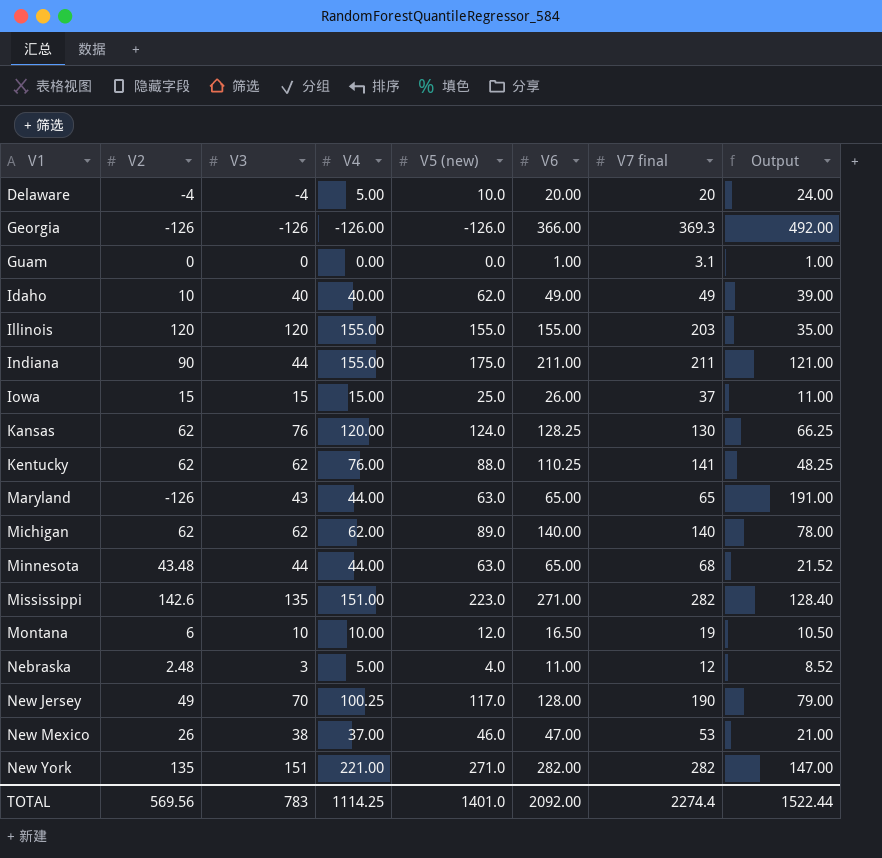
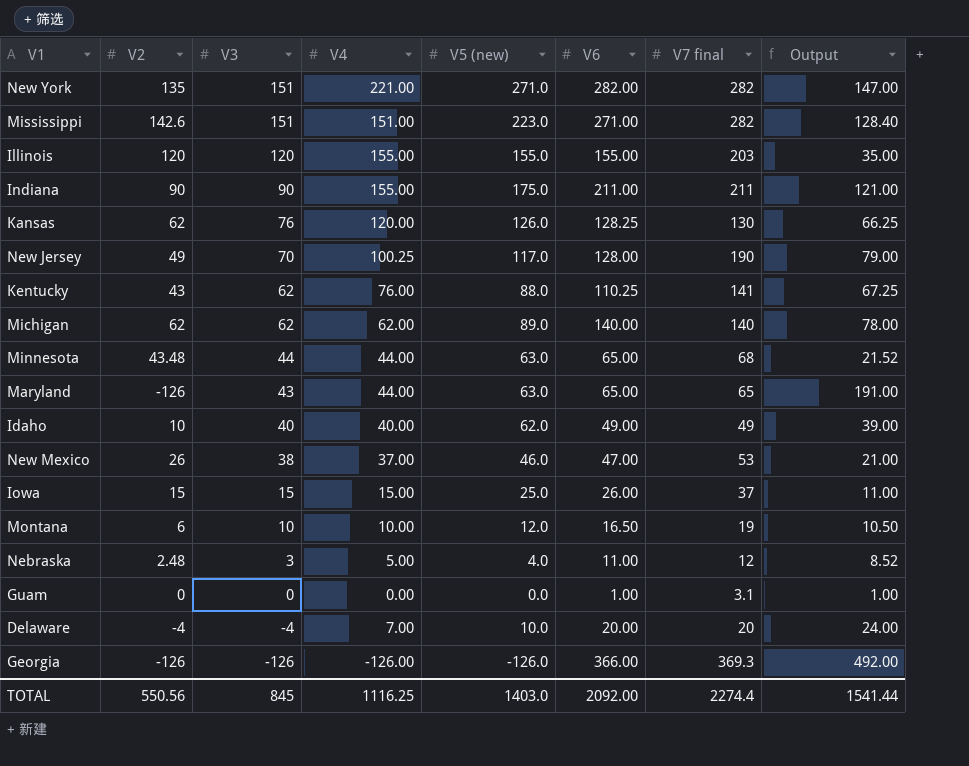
row order: V1 ascending -> V3 descending
Mississippi | V3: 135 -> 151
Indiana | V3: 44 -> 90
Kansas | V5 (new): 124.0 -> 126.0
Kentucky | V2: 62 -> 43
Kentucky | Output: 48.25 -> 67.25
Delaware | V4: 5.00 -> 7.00
TOTAL | V2: 569.56 -> 550.56
TOTAL | V3: 783 -> 845
TOTAL | V4: 1114.25 -> 1116.25
TOTAL | V5 (new): 1401.0 -> 1403.0
TOTAL | Output: 1522.44 -> 1541.44

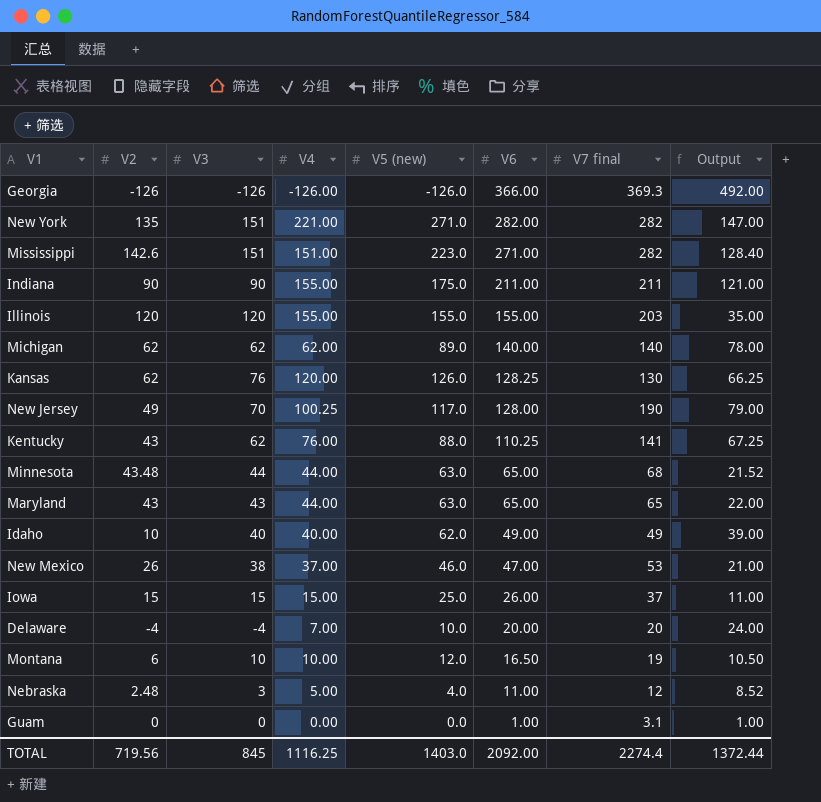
row order: V3 descending -> V6 descending
Maryland | V2: -126 -> 43
Maryland | Output: 191.00 -> 22.00
TOTAL | V2: 550.56 -> 719.56
TOTAL | Output: 1541.44 -> 1372.44

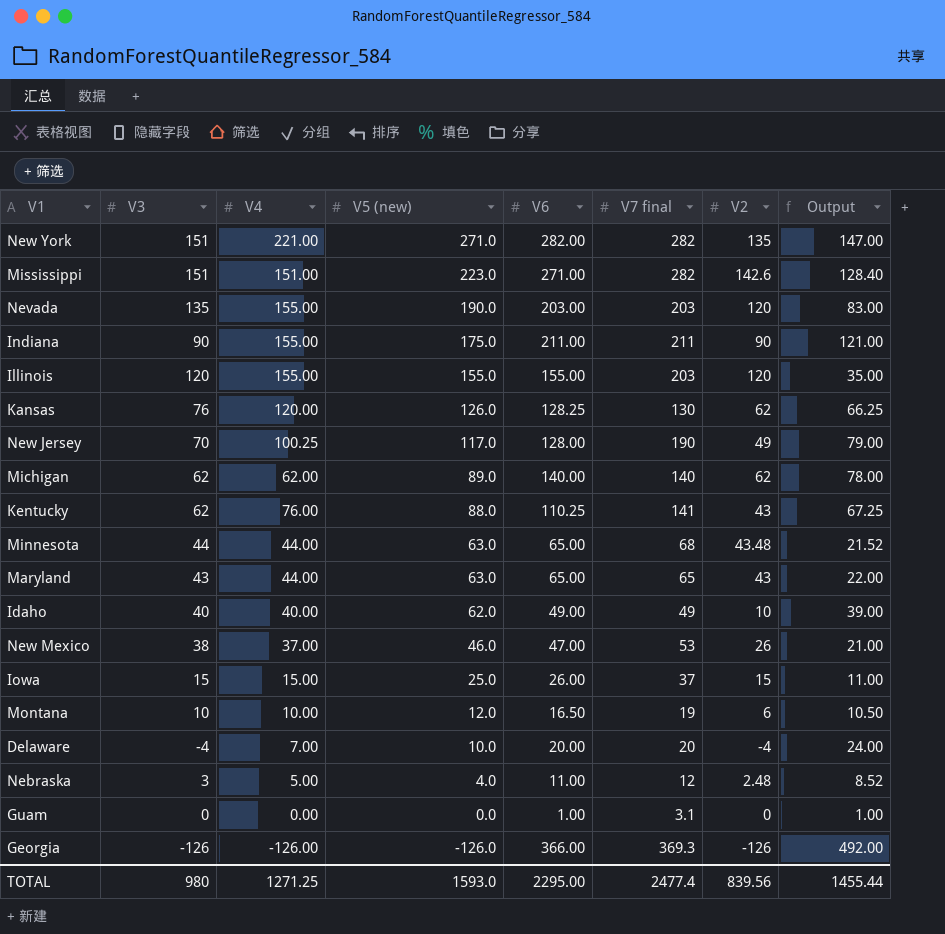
row order: V6 descending -> V5 (new) descending
column V2 | position: 2 -> 7
row Nevada: none -> 135 | 155.00 | 190.0 | 203.00 | 203 | 120 | 83.00
TOTAL | V3: 845 -> 980
TOTAL | V4: 1116.25 -> 1271.25
TOTAL | V5 (new): 1403.0 -> 1593.0
TOTAL | V6: 2092.00 -> 2295.00
TOTAL | V7 final: 2274.4 -> 2477.4
TOTAL | V2: 719.56 -> 839.56
TOTAL | Output: 1372.44 -> 1455.44

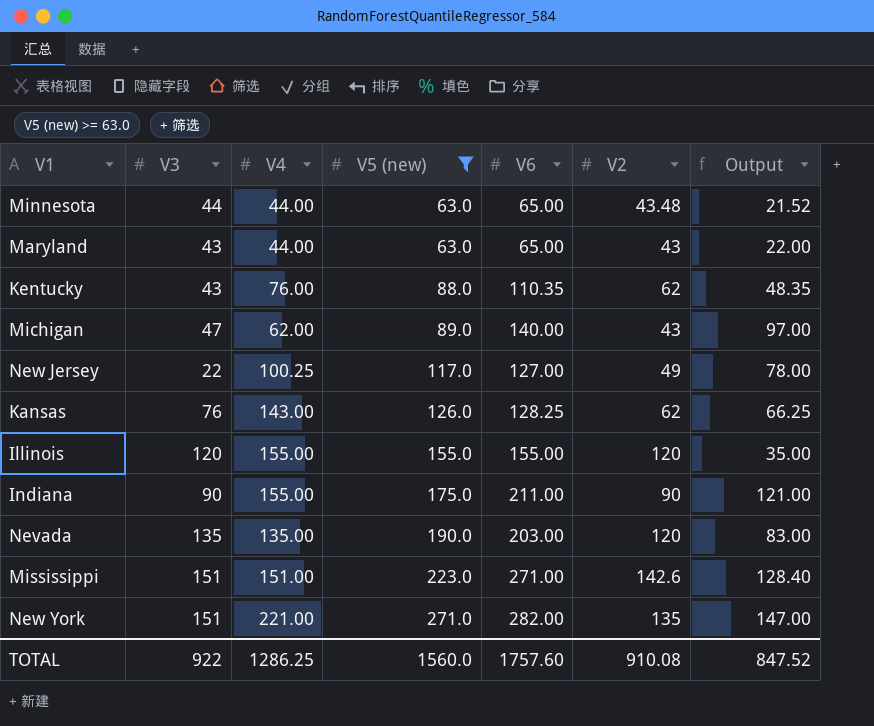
filter: none -> V5 (new) >= 63.0
row order: V5 (new) descending -> V5 (new) ascending
column V7 final | position: 6 -> none
Kentucky | V3: 62 -> 43
Kentucky | V6: 110.25 -> 110.35
Kentucky | V2: 43 -> 62
Kentucky | Output: 67.25 -> 48.35
Michigan | V3: 62 -> 47
Michigan | V2: 62 -> 43
Michigan | Output: 78.00 -> 97.00
New Jersey | V3: 70 -> 22
New Jersey | V6: 128.00 -> 127.00
New Jersey | Output: 79.00 -> 78.00
Kansas | V4: 120.00 -> 143.00
Nevada | V4: 155.00 -> 135.00
TOTAL | V3: 980 -> 922
TOTAL | V4: 1271.25 -> 1286.25
TOTAL | V5 (new): 1593.0 -> 1560.0
TOTAL | V6: 2295.00 -> 1757.60
TOTAL | V2: 839.56 -> 910.08
TOTAL | Output: 1455.44 -> 847.52

